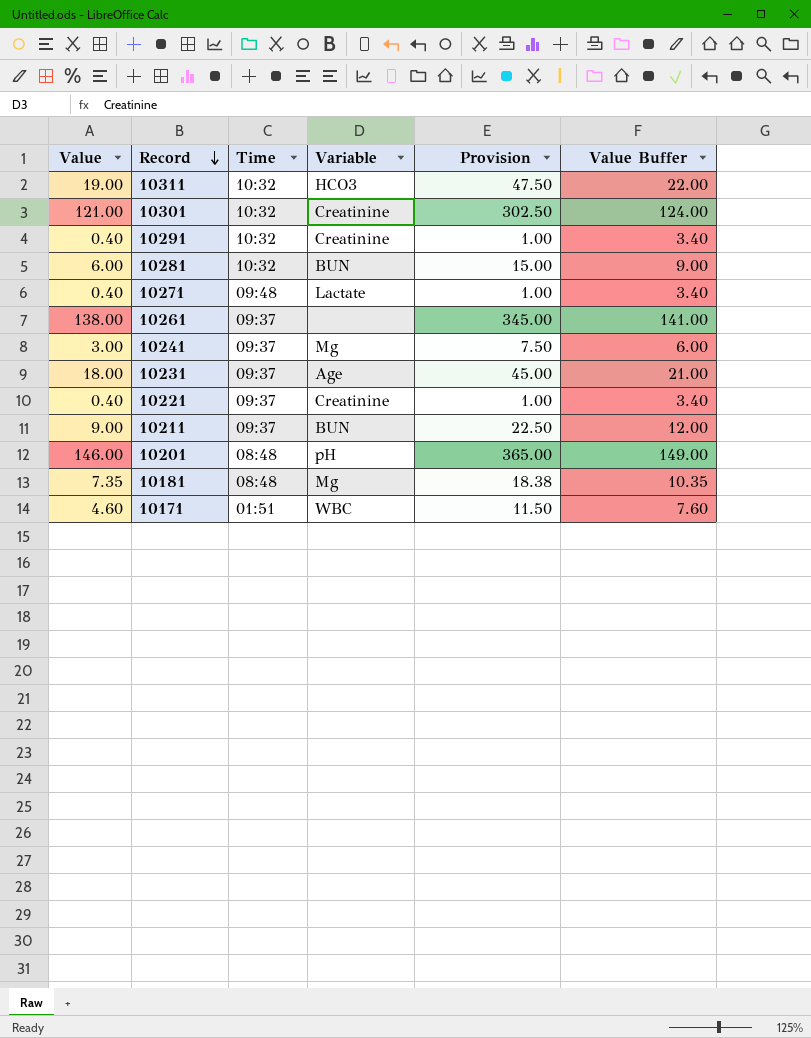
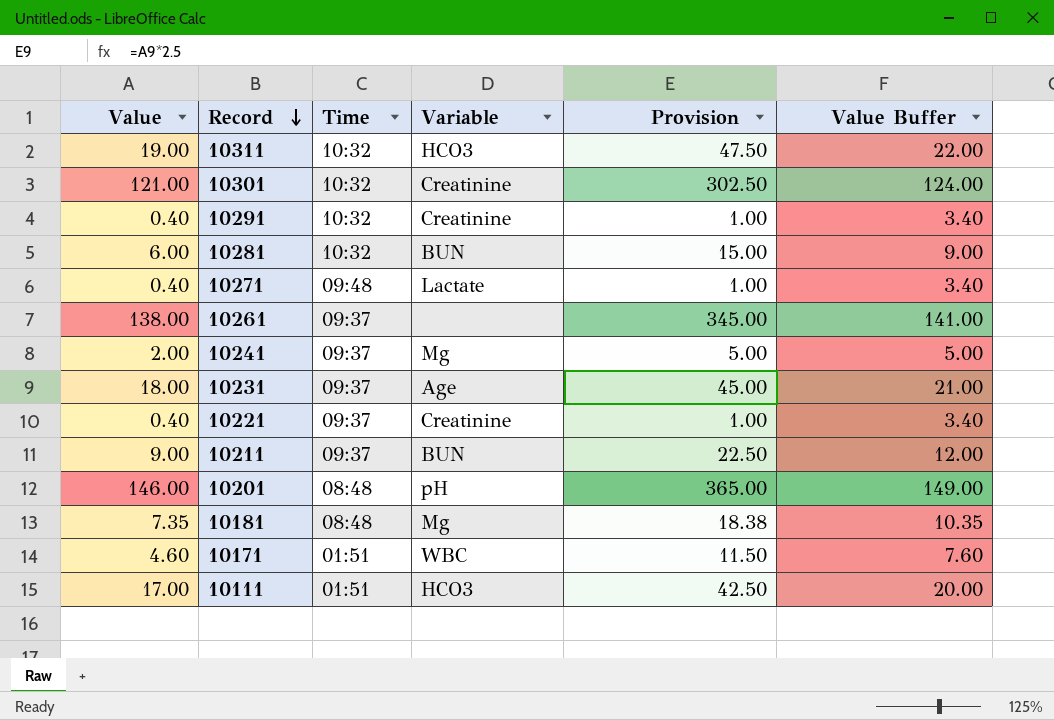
10241 | Value: 3.00 -> 2.00
10241 | Provision: 7.50 -> 5.00
10241 | Value Buffer: 6.00 -> 5.00
row 10111: none -> 17.00 | 01:51 | HCO3 | 42.50 | 20.00

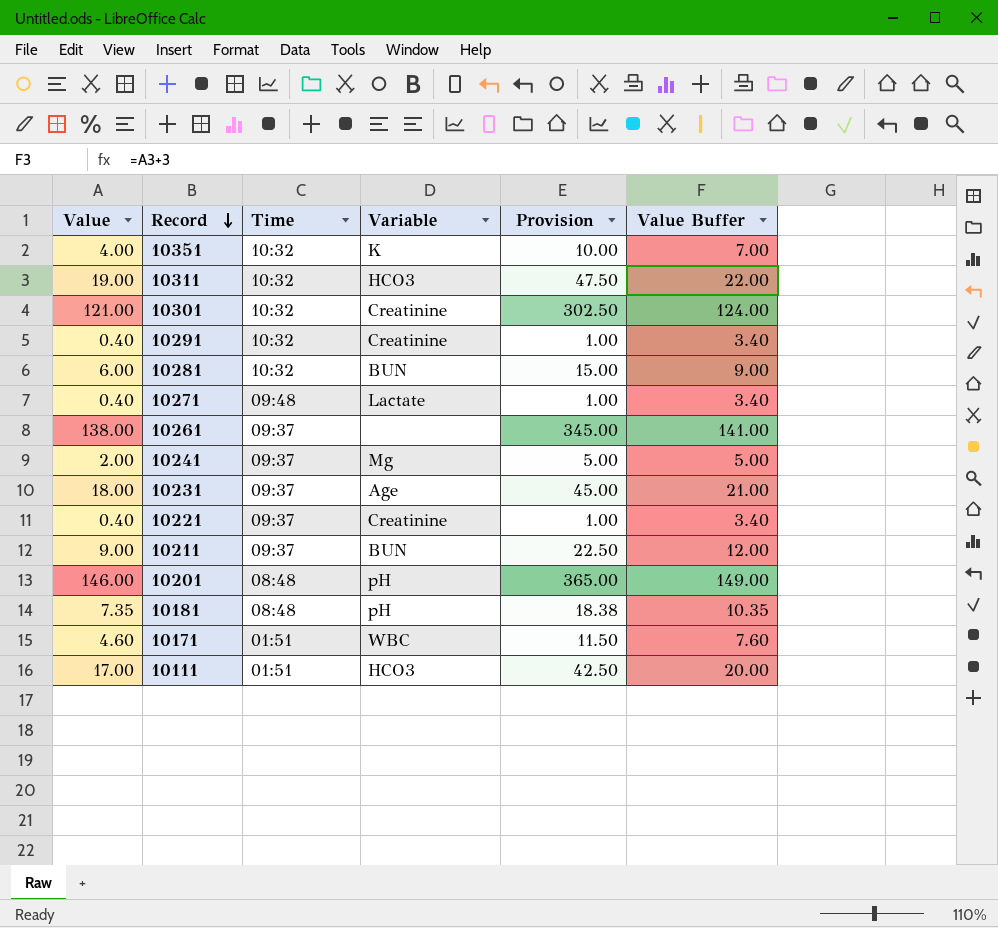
row 10351: none -> 4.00 | 10:32 | K | 10.00 | 7.00
10181 | Variable: Mg -> pH

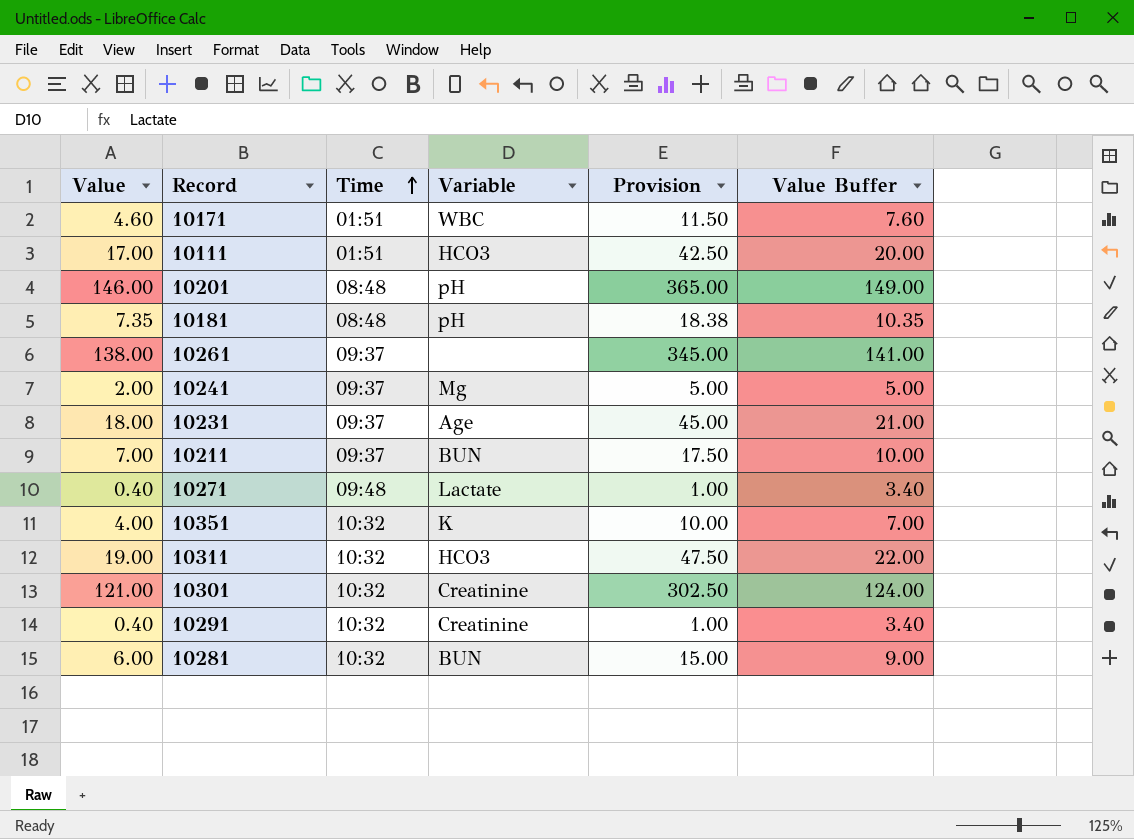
row order: Record descending -> Time ascending
row 10221: 0.40 | 09:37 | Creatinine | 1.00 | 3.40 -> none
10211 | Value: 9.00 -> 7.00
10211 | Provision: 22.50 -> 17.50
10211 | Value Buffer: 12.00 -> 10.00

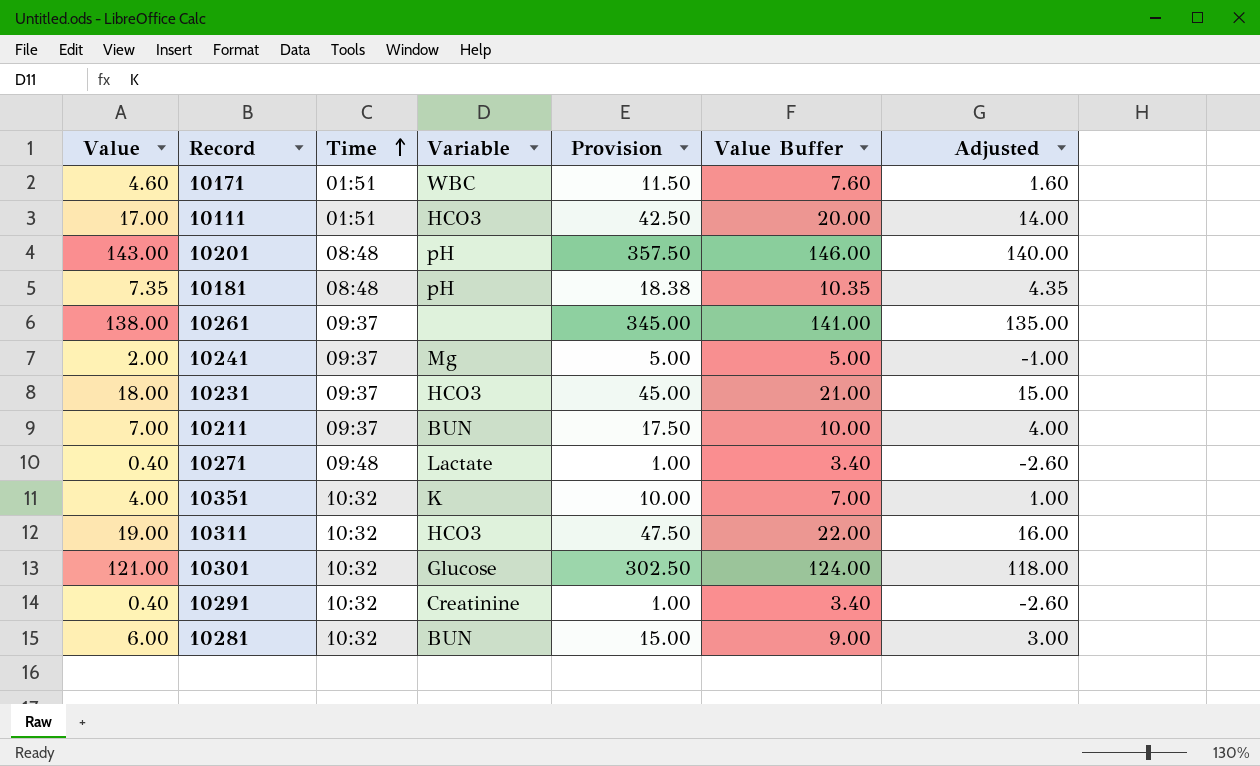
column Adjusted | formula: none -> [Value] - 3
10201 | Value: 146.00 -> 143.00
10201 | Provision: 365.00 -> 357.50
10201 | Value Buffer: 149.00 -> 146.00
10231 | Variable: Age -> HCO3
10301 | Variable: Creatinine -> Glucose

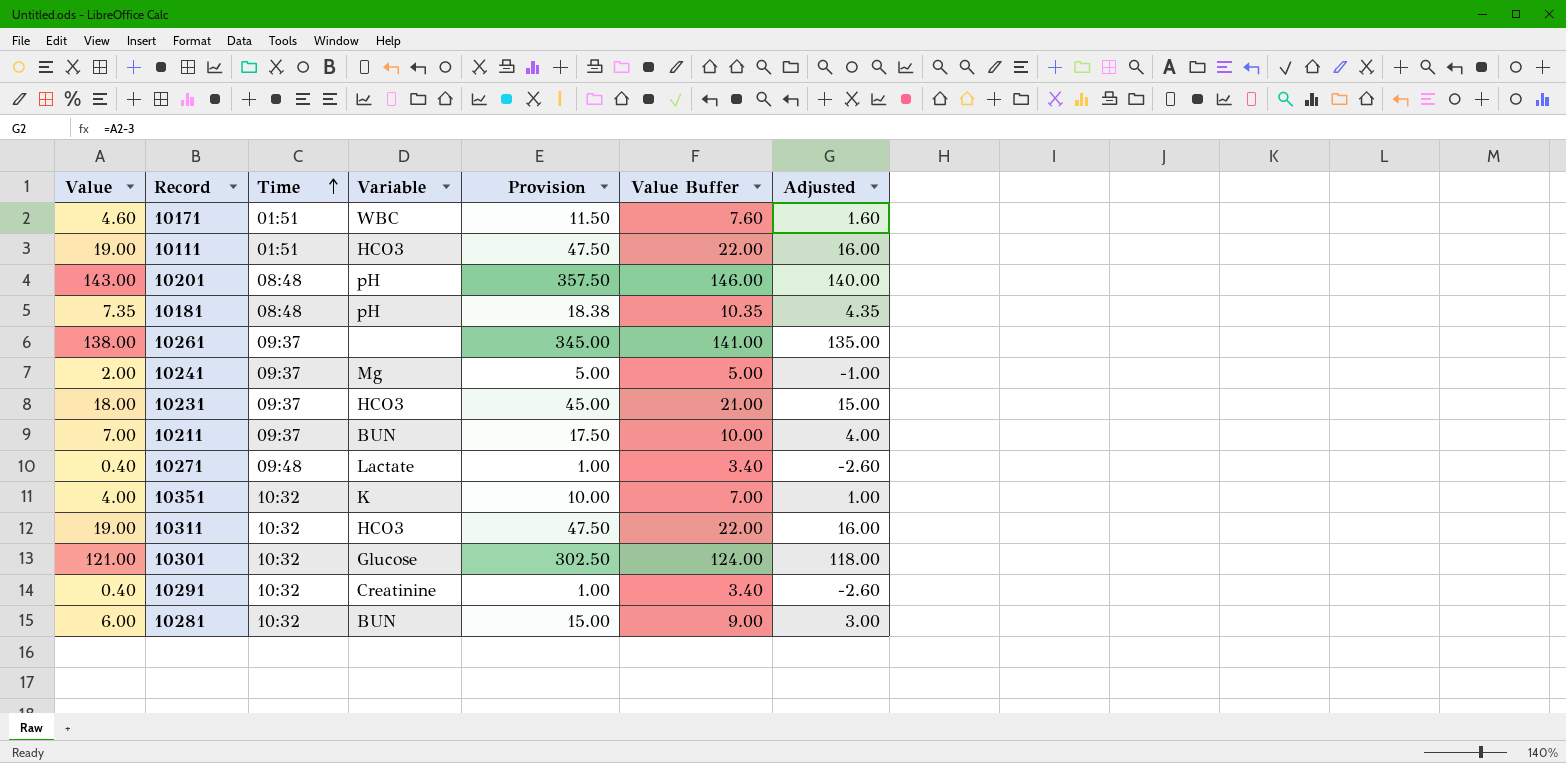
10111 | Value: 17.00 -> 19.00
10111 | Provision: 42.50 -> 47.50
10111 | Value Buffer: 20.00 -> 22.00
10111 | Adjusted: 14.00 -> 16.00

